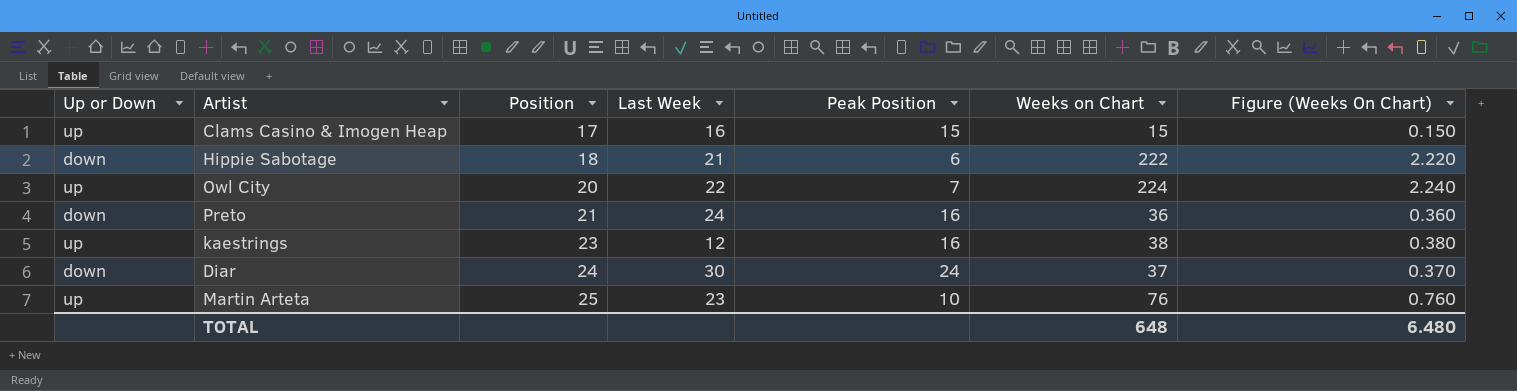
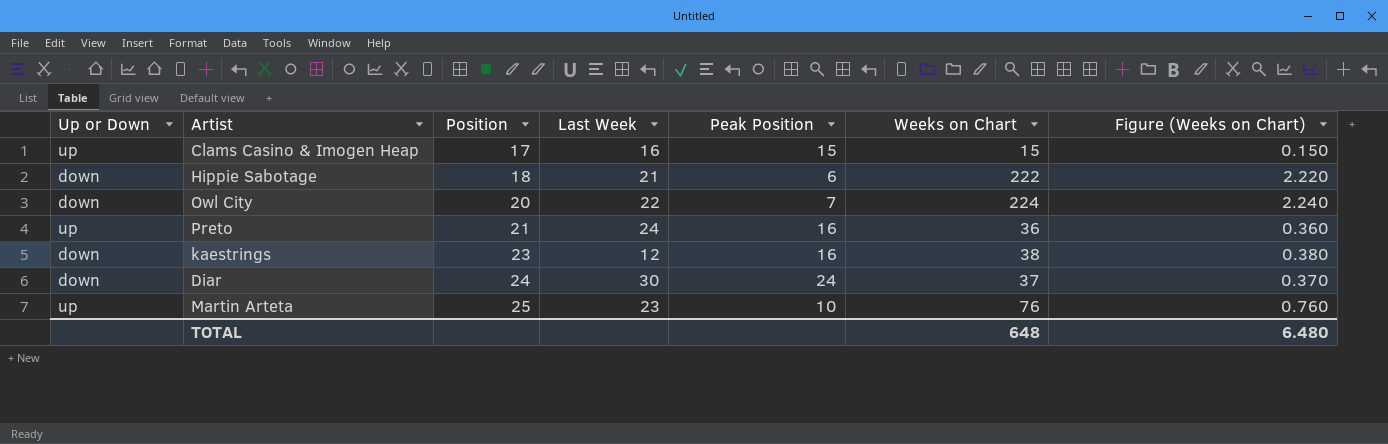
column name: Figure (Weeks On Chart) -> Figure (Weeks on Chart)
Owl City | Up or Down: up -> down
Preto | Up or Down: down -> up
kaestrings | Up or Down: up -> down

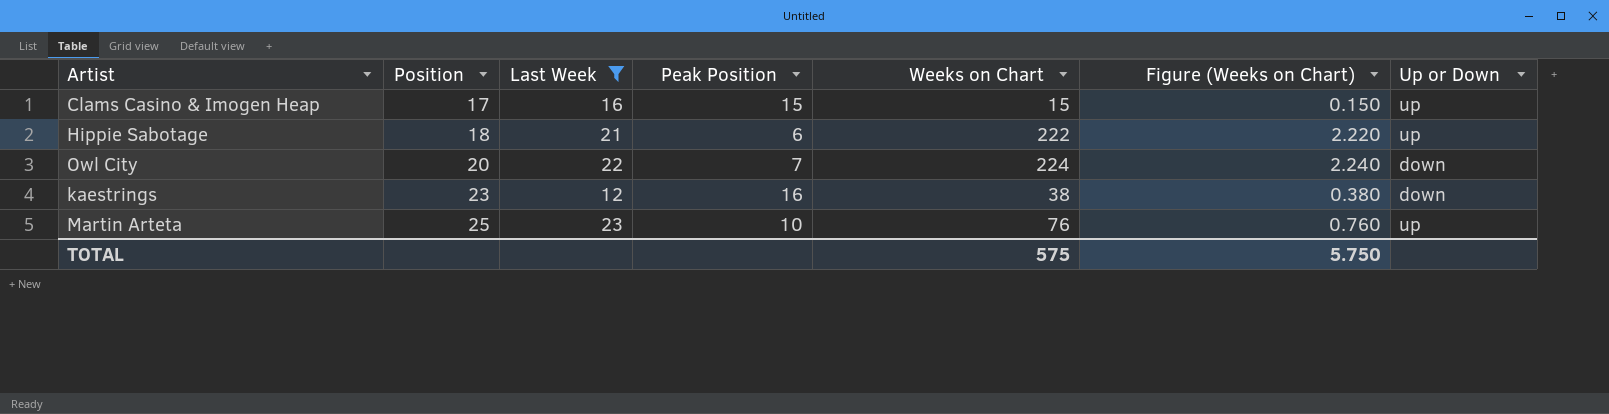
filter: none -> Last Week <= 23
column Up or Down | position: 1 -> 7
Hippie Sabotage | Up or Down: down -> up
TOTAL | Weeks on Chart: 648 -> 575
TOTAL | Figure (Weeks on Chart): 6.480 -> 5.750

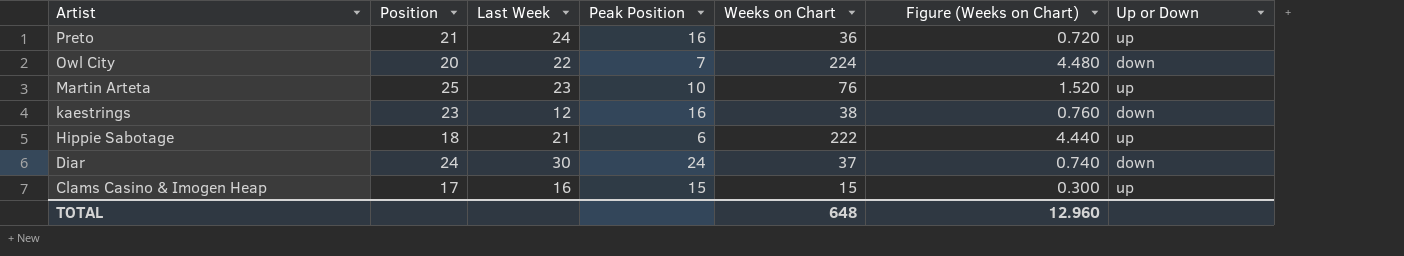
filter: Last Week <= 23 -> none
row order: Position ascending -> Artist descending
column Figure (Weeks on Chart) | formula: [Weeks on Chart] * 0.01 -> [Weeks on Chart] * 0.02
TOTAL | Weeks on Chart: 575 -> 648
TOTAL | Figure (Weeks on Chart): 5.750 -> 12.960

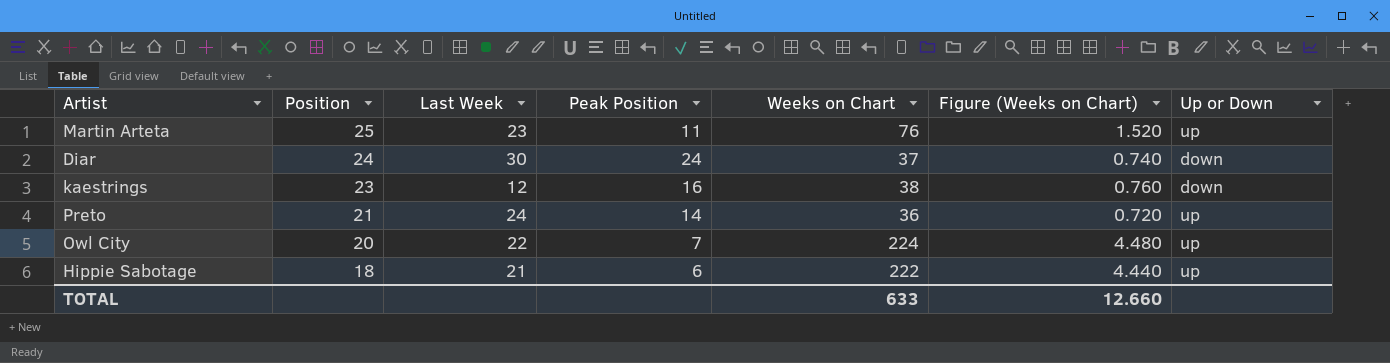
row order: Artist descending -> Position descending
row Clams Casino & Imogen Heap: 17 | 16 | 15 | 15 | 0.300 | up -> none
Martin Arteta | Peak Position: 10 -> 11
Preto | Peak Position: 16 -> 14
Owl City | Up or Down: down -> up
TOTAL | Weeks on Chart: 648 -> 633
TOTAL | Figure (Weeks on Chart): 12.960 -> 12.660

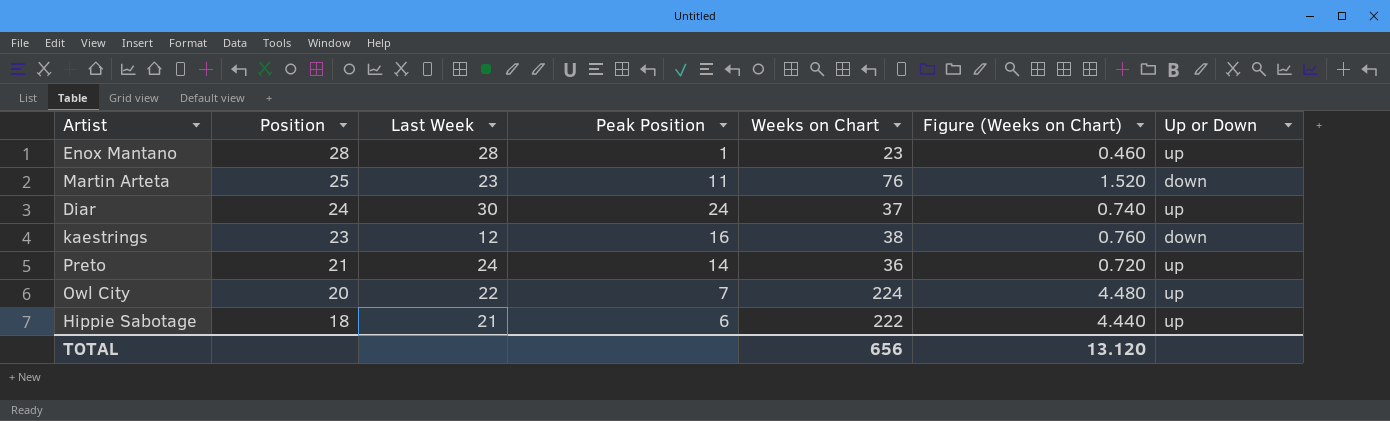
row Enox Mantano: none -> 28 | 28 | 1 | 23 | 0.460 | up
Martin Arteta | Up or Down: up -> down
Diar | Up or Down: down -> up
TOTAL | Weeks on Chart: 633 -> 656
TOTAL | Figure (Weeks on Chart): 12.660 -> 13.120

